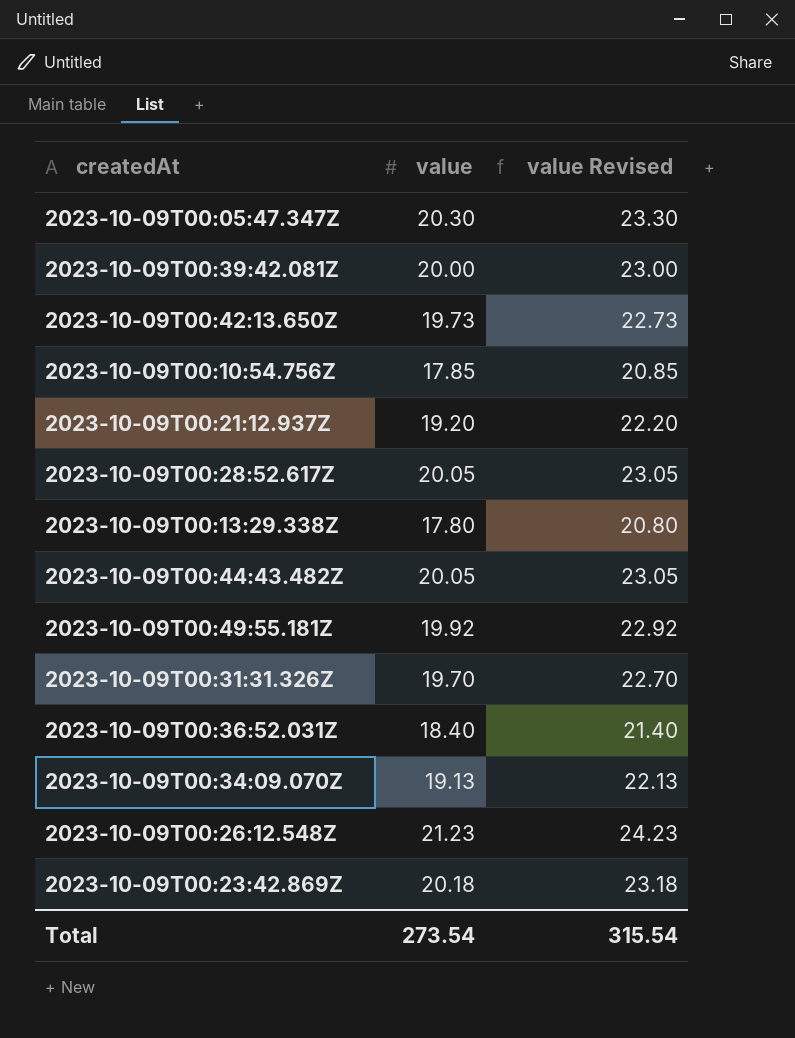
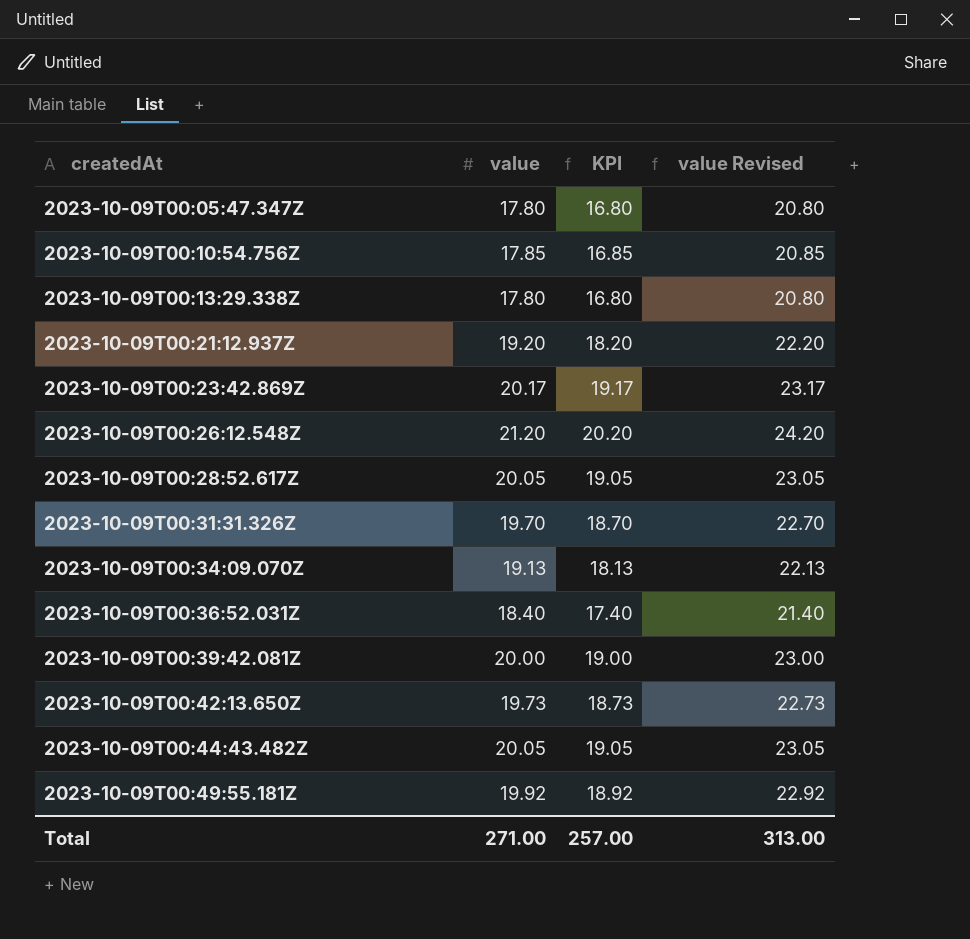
row order: none -> createdAt ascending
column KPI | formula: none -> [value] - 1
2023-10-09T00:05:47.347Z | value: 20.30 -> 17.80
2023-10-09T00:05:47.347Z | value Revised: 23.30 -> 20.80
2023-10-09T00:23:42.869Z | value: 20.18 -> 20.17
2023-10-09T00:23:42.869Z | value Revised: 23.18 -> 23.17
2023-10-09T00:26:12.548Z | value: 21.23 -> 21.20
2023-10-09T00:26:12.548Z | value Revised: 24.23 -> 24.20
Total | value: 273.54 -> 271.00
Total | value Revised: 315.54 -> 313.00

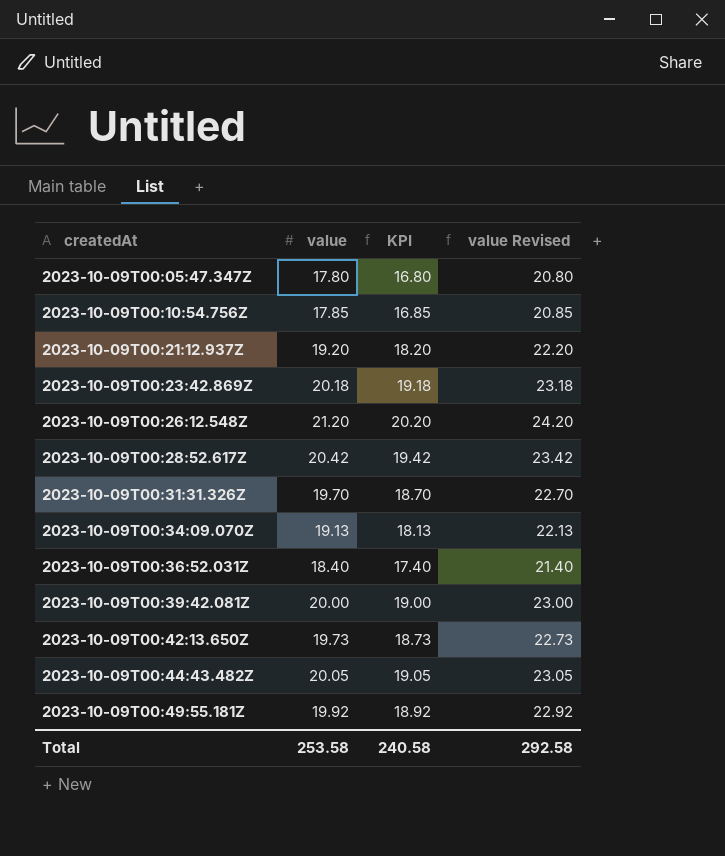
row 2023-10-09T00:13:29.338Z: 17.80 | 16.80 | 20.80 -> none
2023-10-09T00:23:42.869Z | value: 20.17 -> 20.18
2023-10-09T00:23:42.869Z | KPI: 19.17 -> 19.18
2023-10-09T00:23:42.869Z | value Revised: 23.17 -> 23.18
2023-10-09T00:28:52.617Z | value: 20.05 -> 20.42
2023-10-09T00:28:52.617Z | KPI: 19.05 -> 19.42
2023-10-09T00:28:52.617Z | value Revised: 23.05 -> 23.42
Total | value: 271.00 -> 253.58
Total | KPI: 257.00 -> 240.58
Total | value Revised: 313.00 -> 292.58

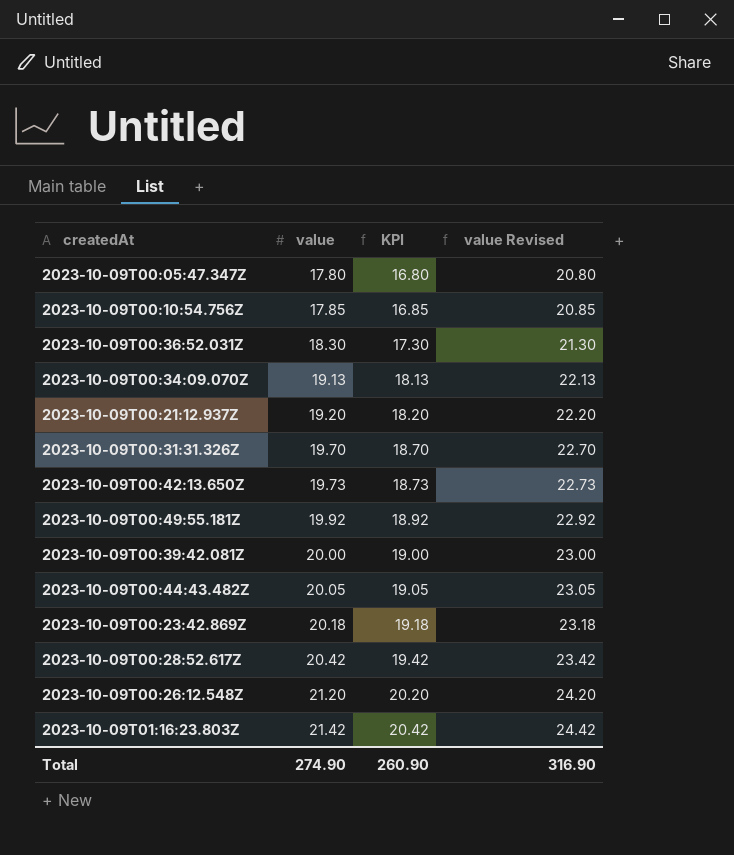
row order: createdAt ascending -> value ascending
2023-10-09T00:36:52.031Z | value: 18.40 -> 18.30
2023-10-09T00:36:52.031Z | KPI: 17.40 -> 17.30
2023-10-09T00:36:52.031Z | value Revised: 21.40 -> 21.30
row 2023-10-09T01:16:23.803Z: none -> 21.42 | 20.42 | 24.42
Total | value: 253.58 -> 274.90
Total | KPI: 240.58 -> 260.90
Total | value Revised: 292.58 -> 316.90

